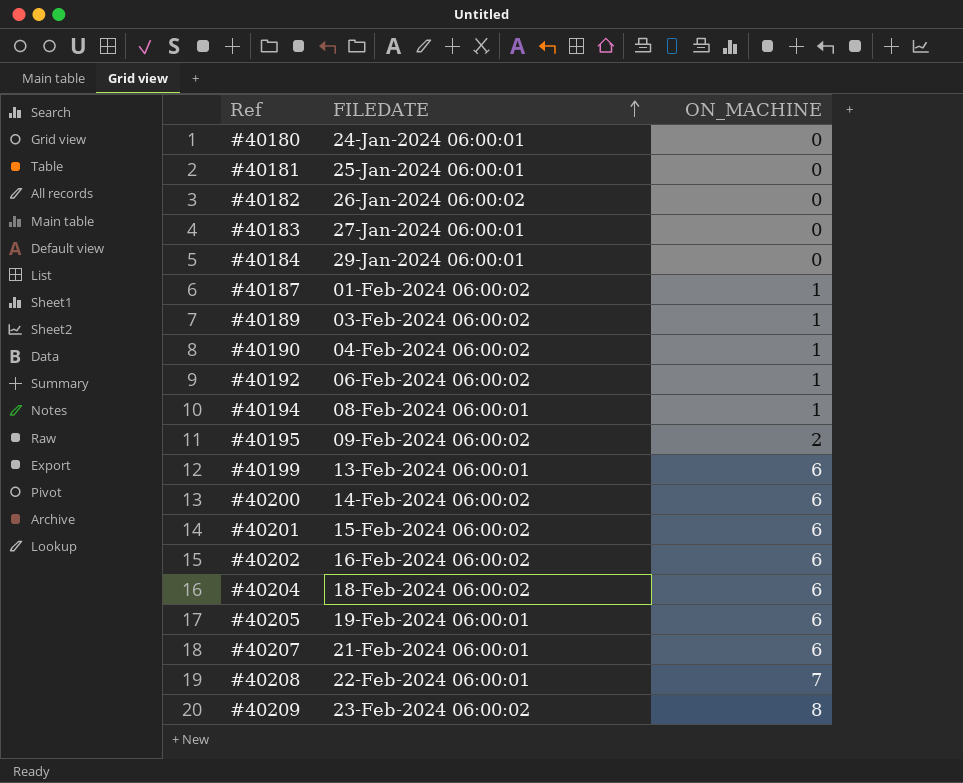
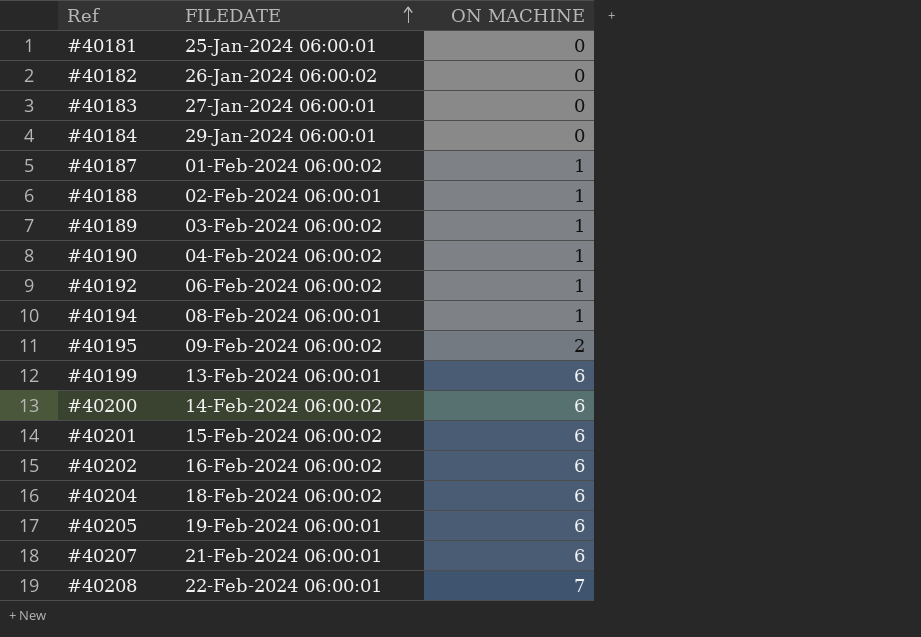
column name: ON_MACHINE -> ON MACHINE
row #40180: 24-Jan-2024 06:00:01 | 0 -> none
row #40209: 23-Feb-2024 06:00:02 | 8 -> none
row #40188: none -> 02-Feb-2024 06:00:01 | 1

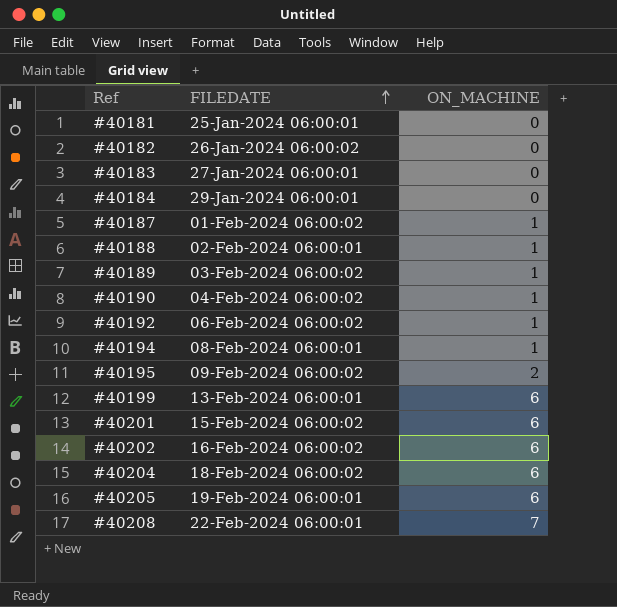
column name: ON MACHINE -> ON_MACHINE
row #40200: 14-Feb-2024 06:00:02 | 6 -> none
row #40207: 21-Feb-2024 06:00:01 | 6 -> none

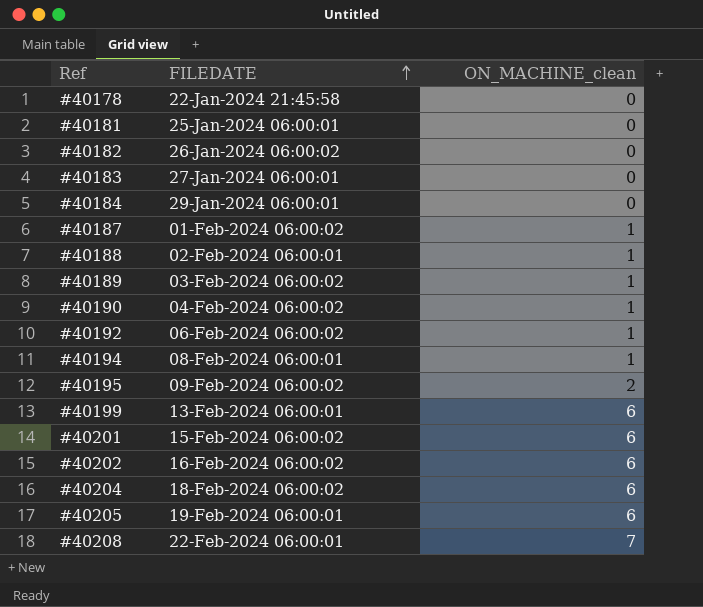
column name: ON_MACHINE -> ON_MACHINE_clean
row #40178: none -> 22-Jan-2024 21:45:58 | 0

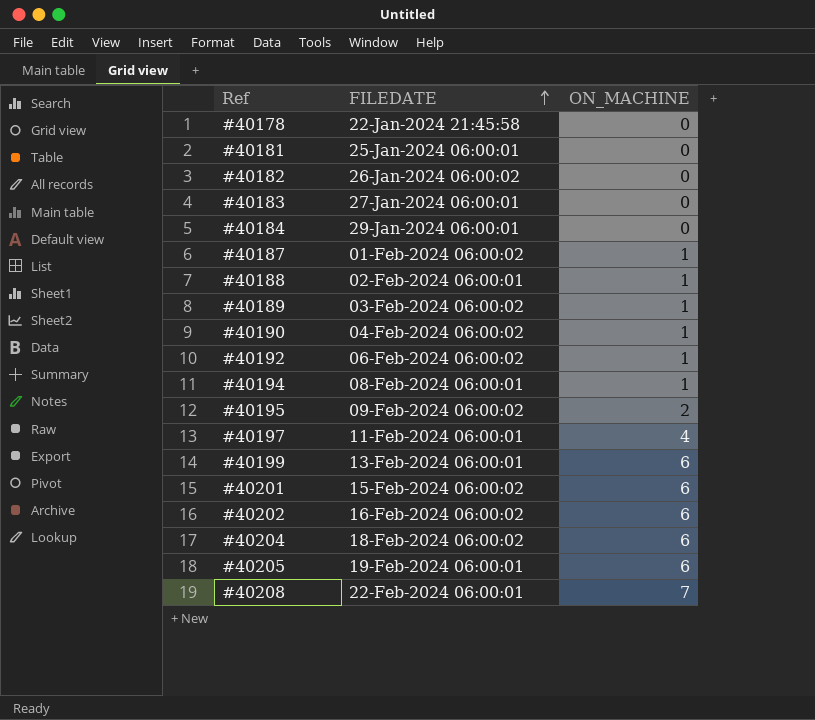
column name: ON_MACHINE_clean -> ON_MACHINE
row #40197: none -> 11-Feb-2024 06:00:01 | 4

